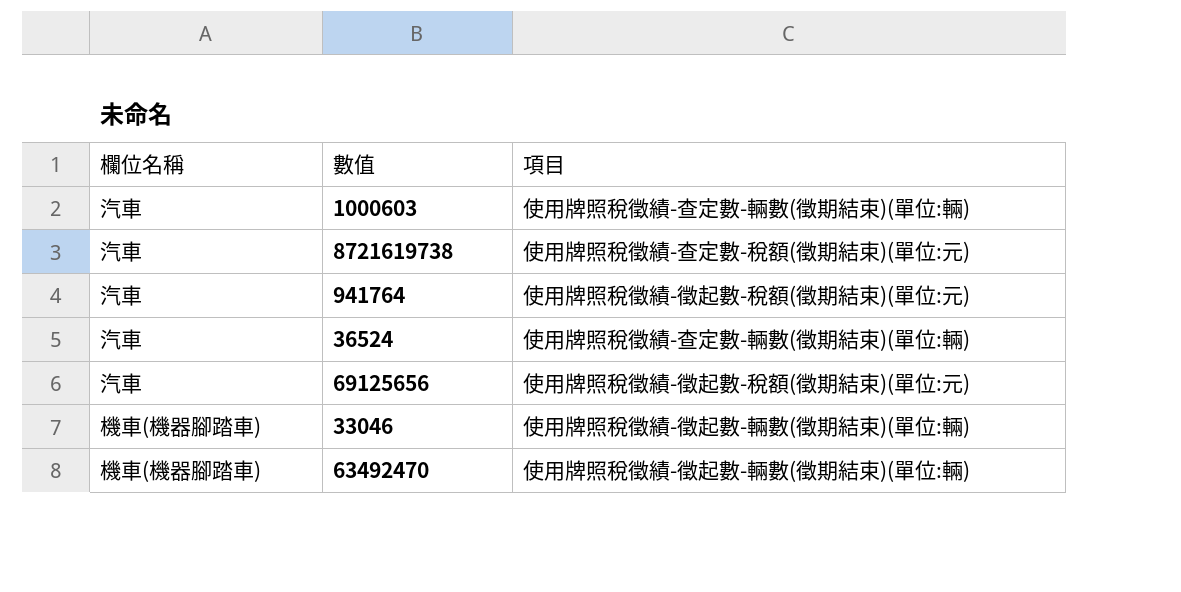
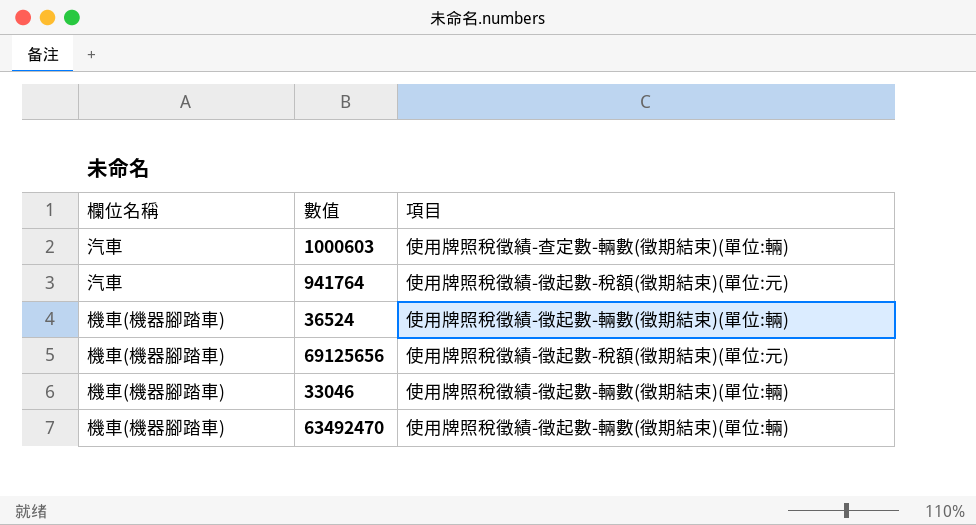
row 8721619738: 汽車 | 使用牌照稅徵績-查定數-稅額(徵期結束)(單位:元) -> none
36524 | 欄位名稱: 汽車 -> 機車(機器腳踏車)
36524 | 項目: 使用牌照稅徵績-查定數-輛數(徵期結束)(單位:輛) -> 使用牌照稅徵績-徵起數-輛數(徵期結束)(單位:輛)
69125656 | 欄位名稱: 汽車 -> 機車(機器腳踏車)

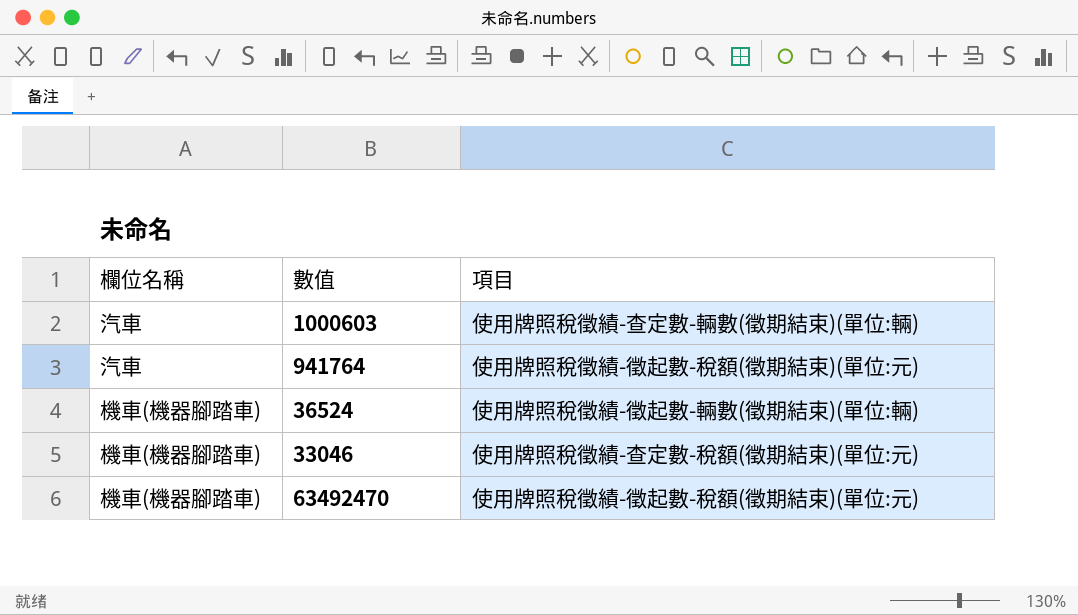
row 69125656: 機車(機器腳踏車) | 使用牌照稅徵績-徵起數-稅額(徵期結束)(單位:元) -> none
33046 | 項目: 使用牌照稅徵績-徵起數-輛數(徵期結束)(單位:輛) -> 使用牌照稅徵績-查定數-稅額(徵期結束)(單位:元)
63492470 | 項目: 使用牌照稅徵績-徵起數-輛數(徵期結束)(單位:輛) -> 使用牌照稅徵績-徵起數-稅額(徵期結束)(單位:元)

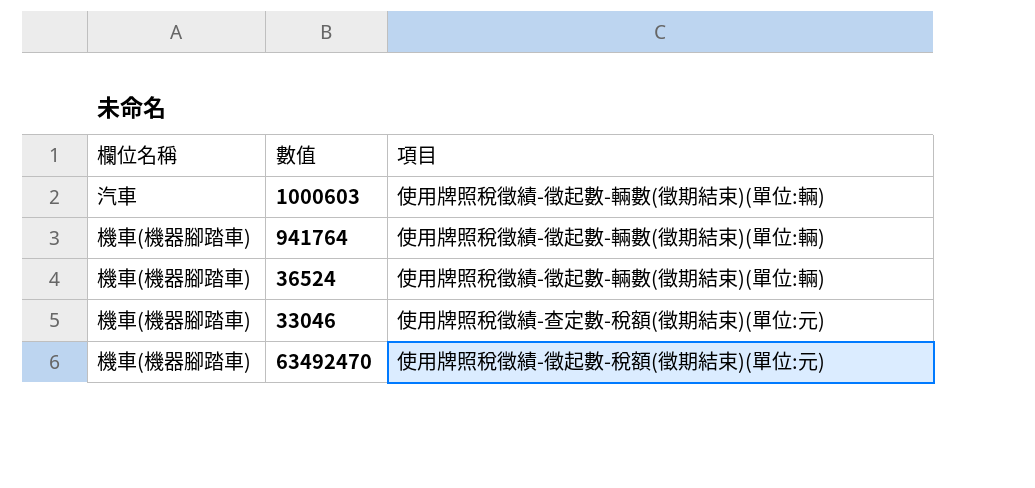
1000603 | 項目: 使用牌照稅徵績-查定數-輛數(徵期結束)(單位:輛) -> 使用牌照稅徵績-徵起數-輛數(徵期結束)(單位:輛)
941764 | 欄位名稱: 汽車 -> 機車(機器腳踏車)
941764 | 項目: 使用牌照稅徵績-徵起數-稅額(徵期結束)(單位:元) -> 使用牌照稅徵績-徵起數-輛數(徵期結束)(單位:輛)

